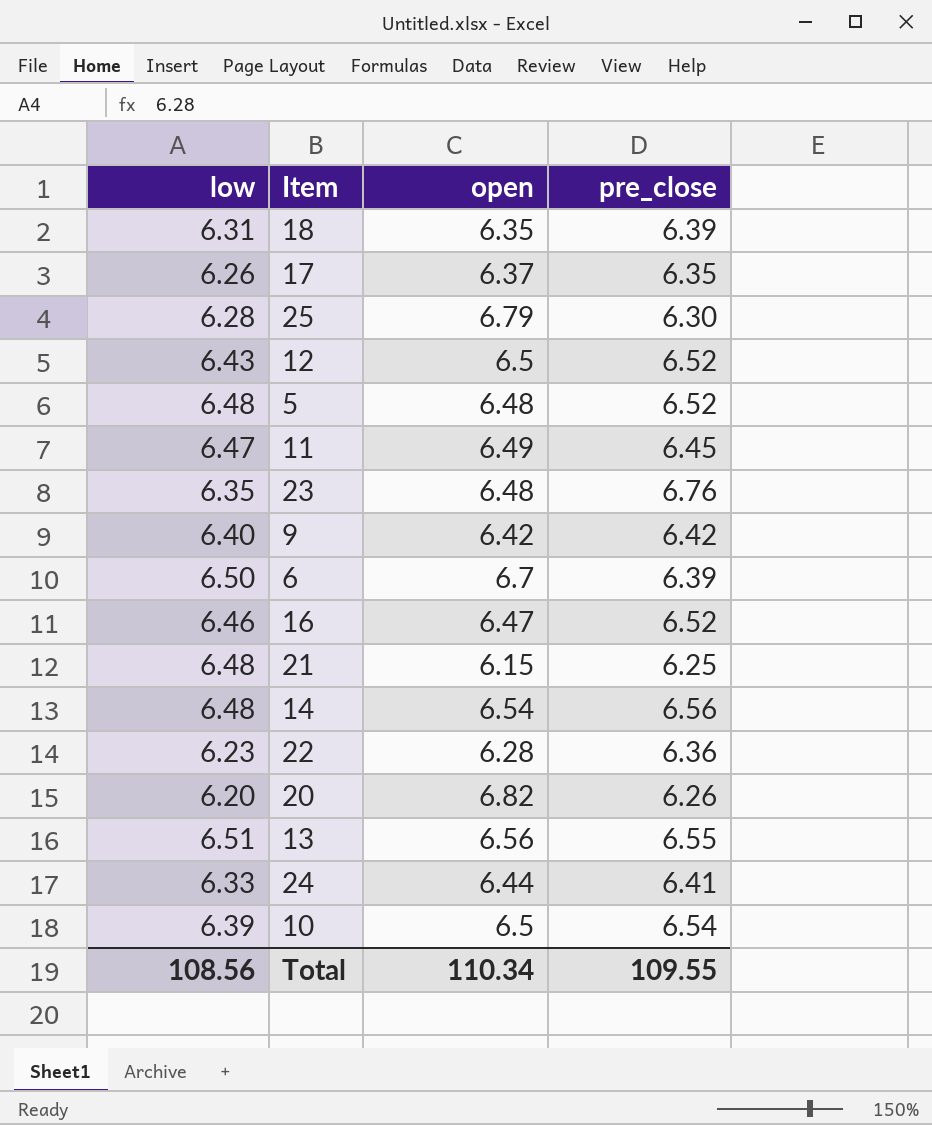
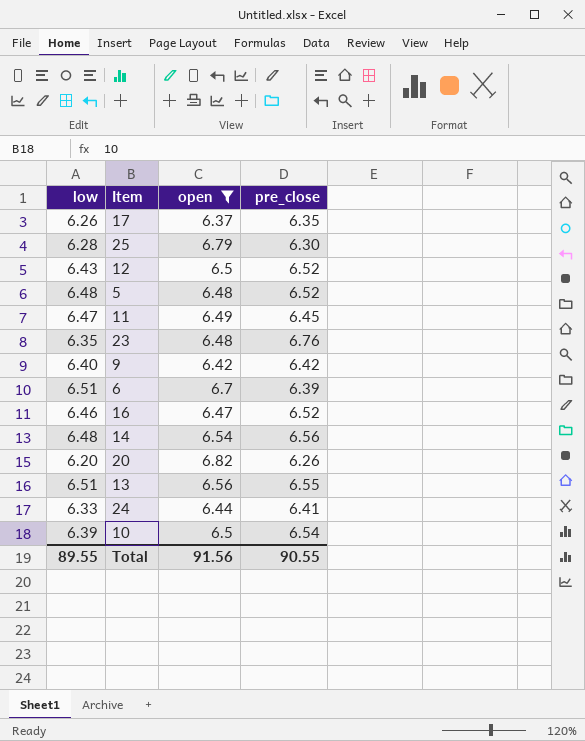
filter: none -> open >= 6.37
6 | low: 6.50 -> 6.51
Total | low: 108.56 -> 89.55
Total | open: 110.34 -> 91.56
Total | pre_close: 109.55 -> 90.55

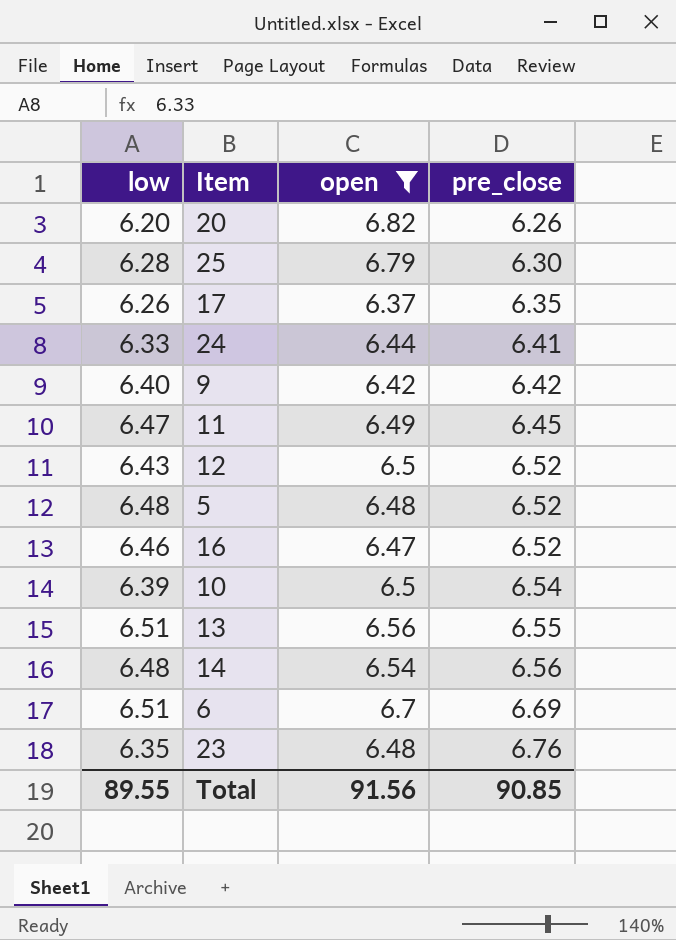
row order: none -> pre_close ascending
6 | pre_close: 6.39 -> 6.69
Total | pre_close: 90.55 -> 90.85

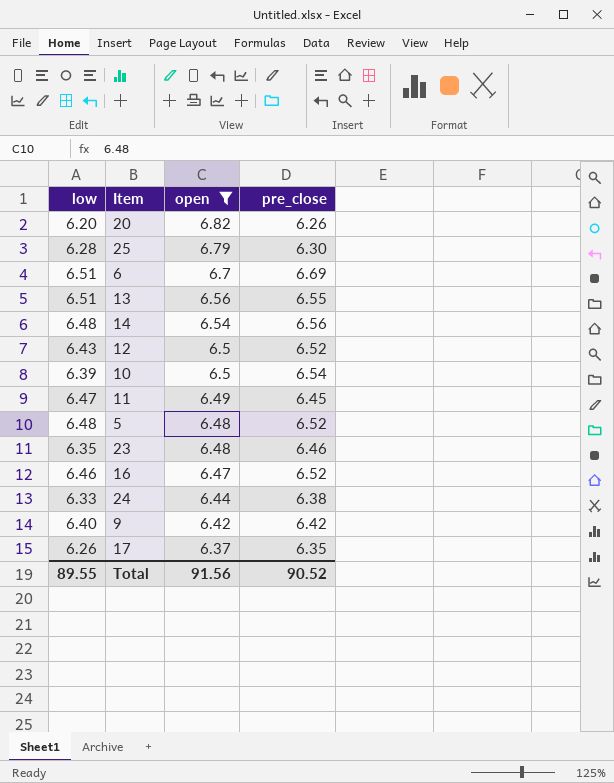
row order: pre_close ascending -> open descending
23 | pre_close: 6.76 -> 6.46
24 | pre_close: 6.41 -> 6.38
Total | pre_close: 90.85 -> 90.52

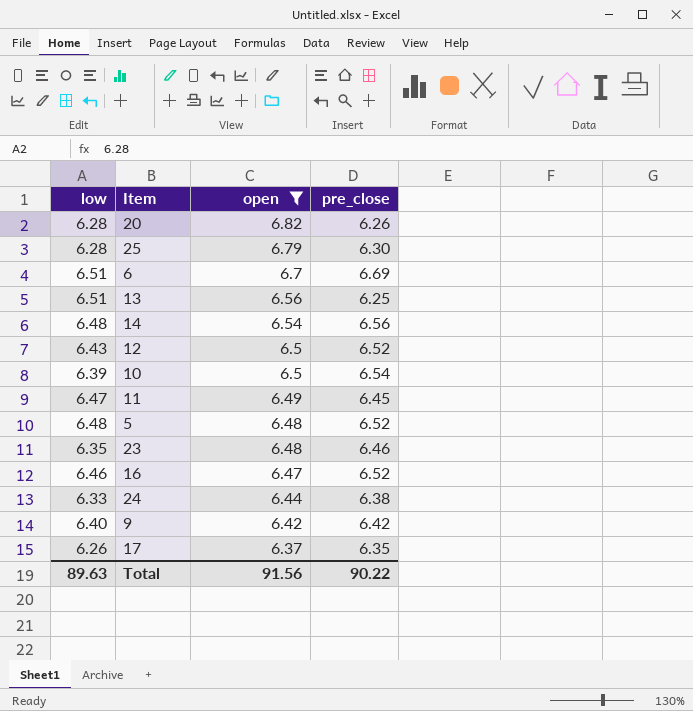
20 | low: 6.20 -> 6.28
13 | pre_close: 6.55 -> 6.25
Total | low: 89.55 -> 89.63
Total | pre_close: 90.52 -> 90.22

